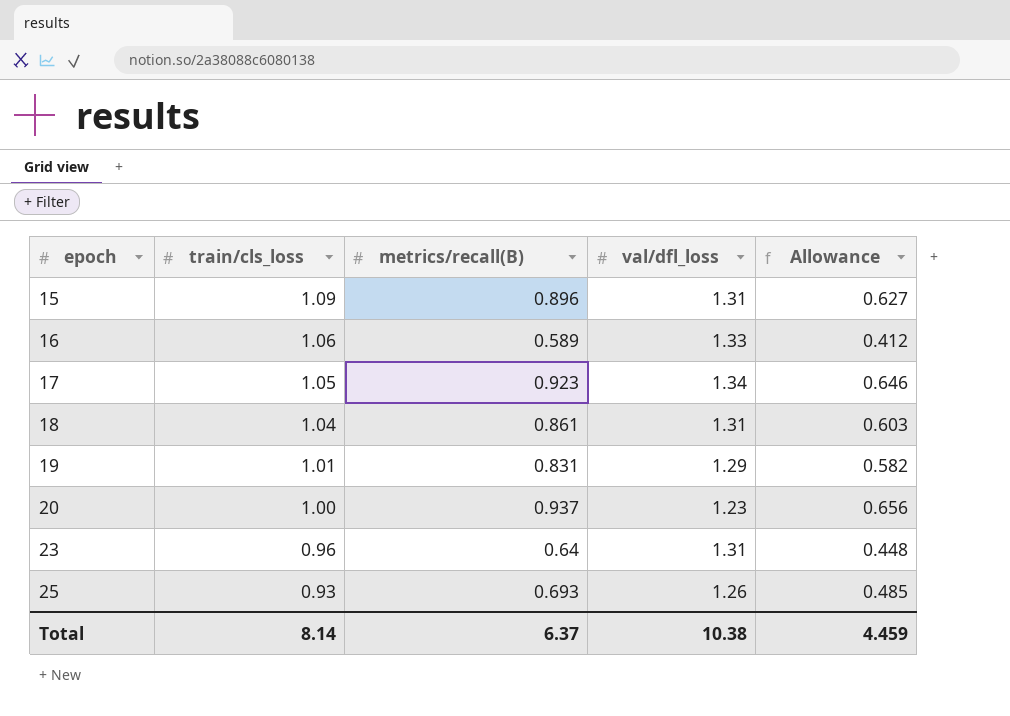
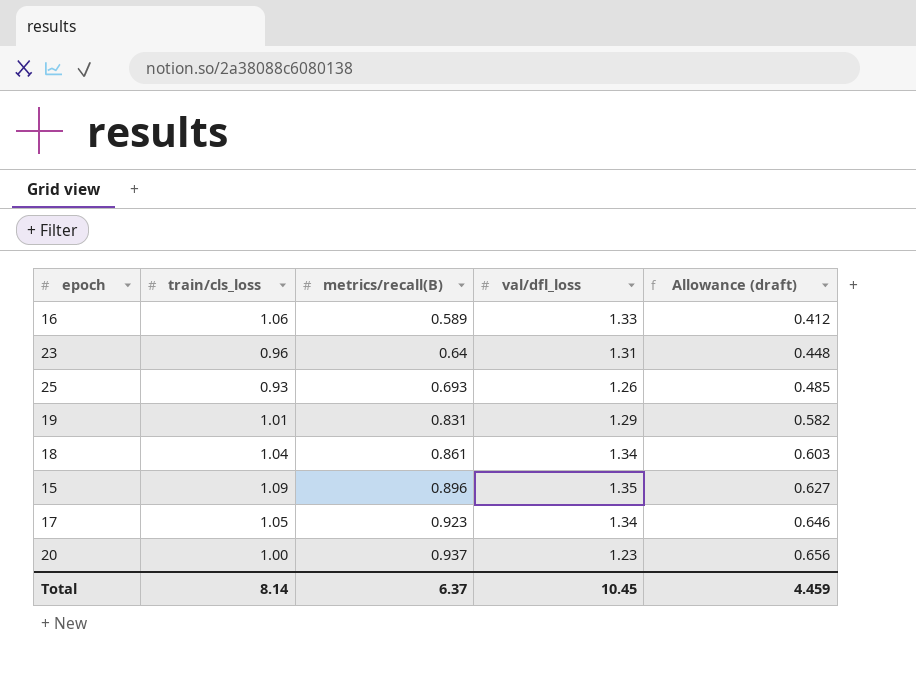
row order: epoch ascending -> metrics/recall(B) ascending
column name: Allowance -> Allowance (draft)
18 | val/dfl_loss: 1.31 -> 1.34
15 | val/dfl_loss: 1.31 -> 1.35
Total | val/dfl_loss: 10.38 -> 10.45

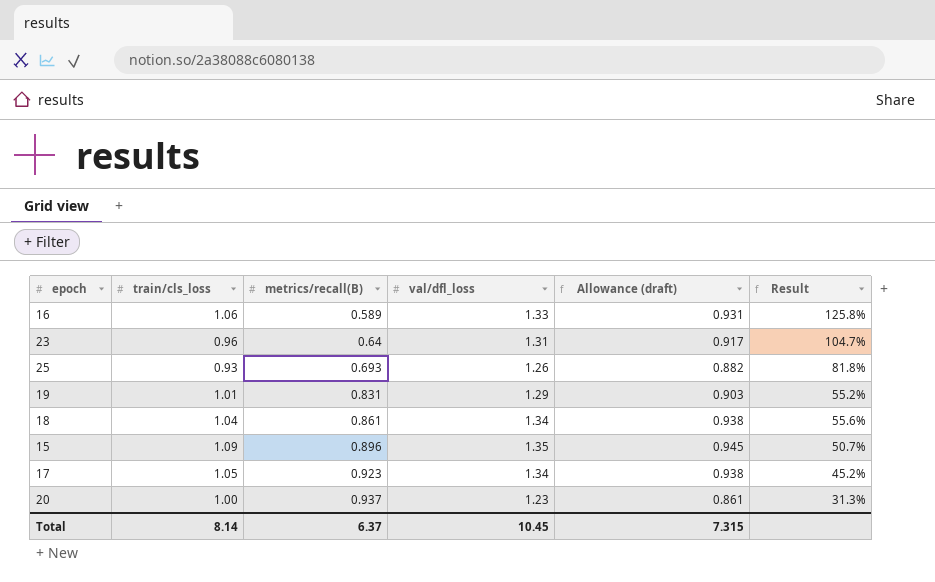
column Allowance (draft) | formula: [metrics/recall(B)] * 0.7 -> [val/dfl_loss] * 0.7
column Result | formula: none -> ([val/dfl_loss] - [metrics/recall(B)]) / [metrics/recall(B)]
Total | Allowance (draft): 4.459 -> 7.315

